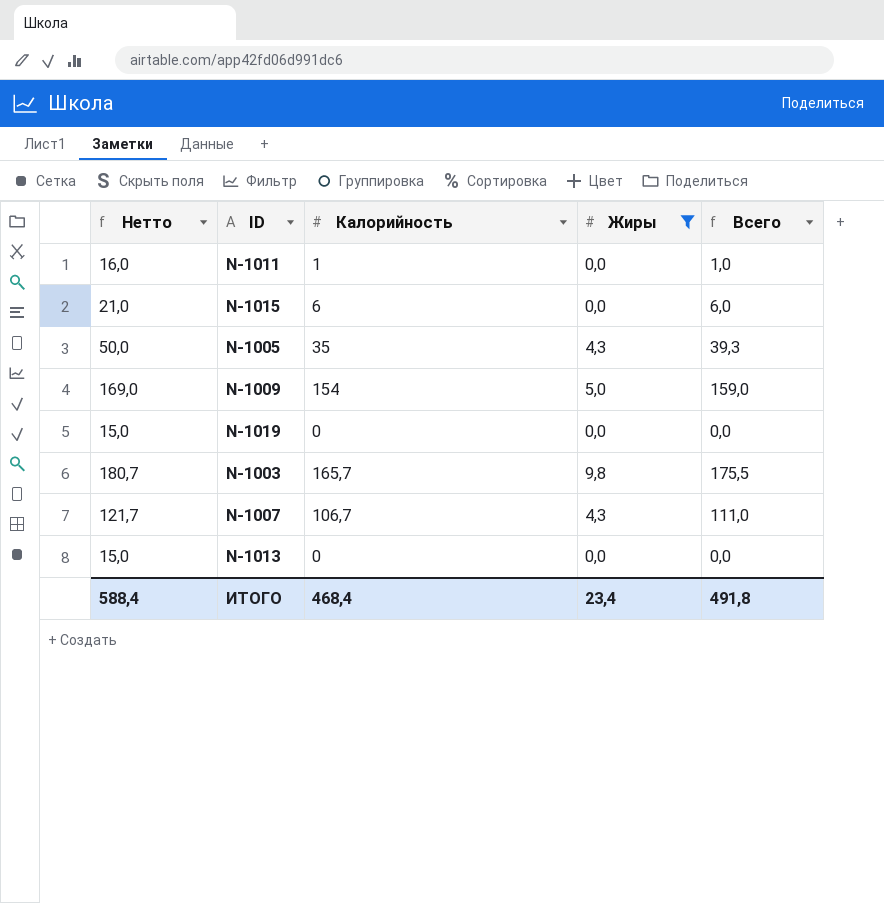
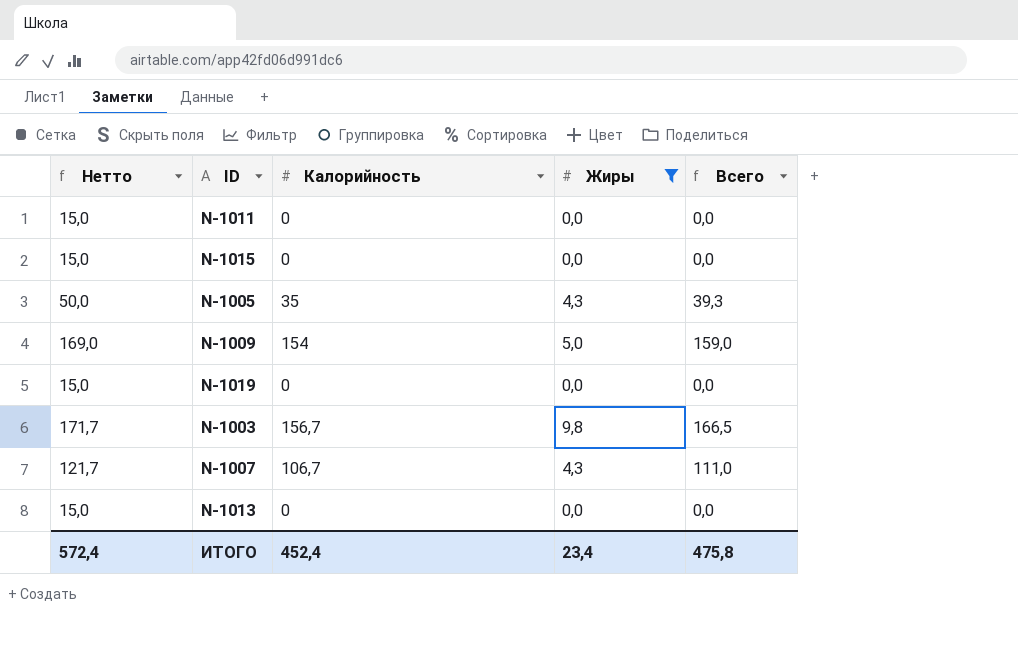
N-1011 | Нетто: 16,0 -> 15,0
N-1011 | Калорийность: 1 -> 0
N-1011 | Всего: 1,0 -> 0,0
N-1015 | Нетто: 21,0 -> 15,0
N-1015 | Калорийность: 6 -> 0
N-1015 | Всего: 6,0 -> 0,0
N-1003 | Нетто: 180,7 -> 171,7
N-1003 | Калорийность: 165,7 -> 156,7
N-1003 | Всего: 175,5 -> 166,5
ИТОГО | Нетто: 588,4 -> 572,4
ИТОГО | Калорийность: 468,4 -> 452,4
ИТОГО | Всего: 491,8 -> 475,8

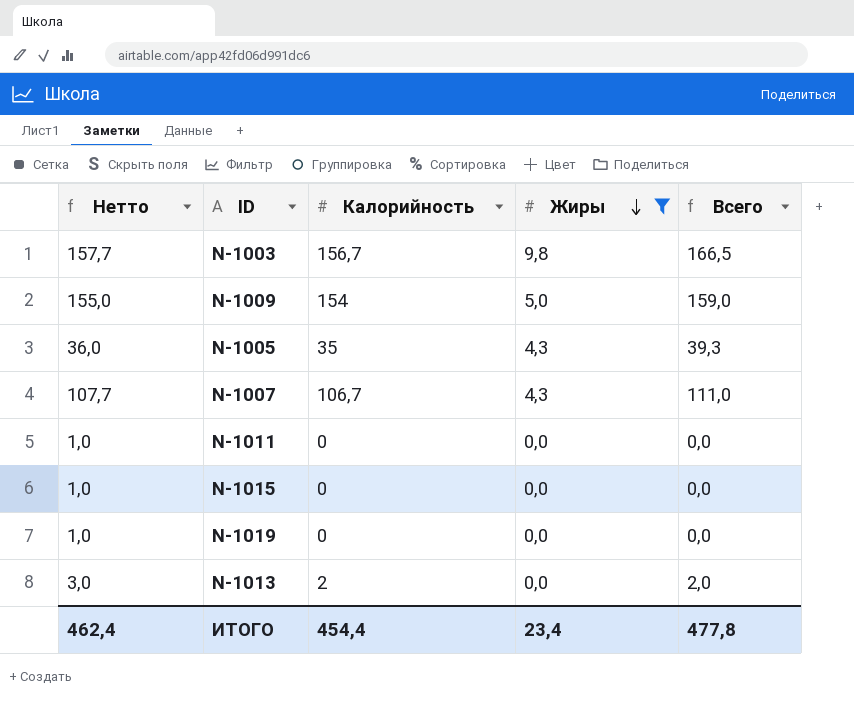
row order: none -> Жиры descending
column Нетто | formula: [Калорийность] + 15 -> [Калорийность] + 1
N-1013 | Калорийность: 0 -> 2
N-1013 | Всего: 0,0 -> 2,0
ИТОГО | Нетто: 572,4 -> 462,4
ИТОГО | Калорийность: 452,4 -> 454,4
ИТОГО | Всего: 475,8 -> 477,8

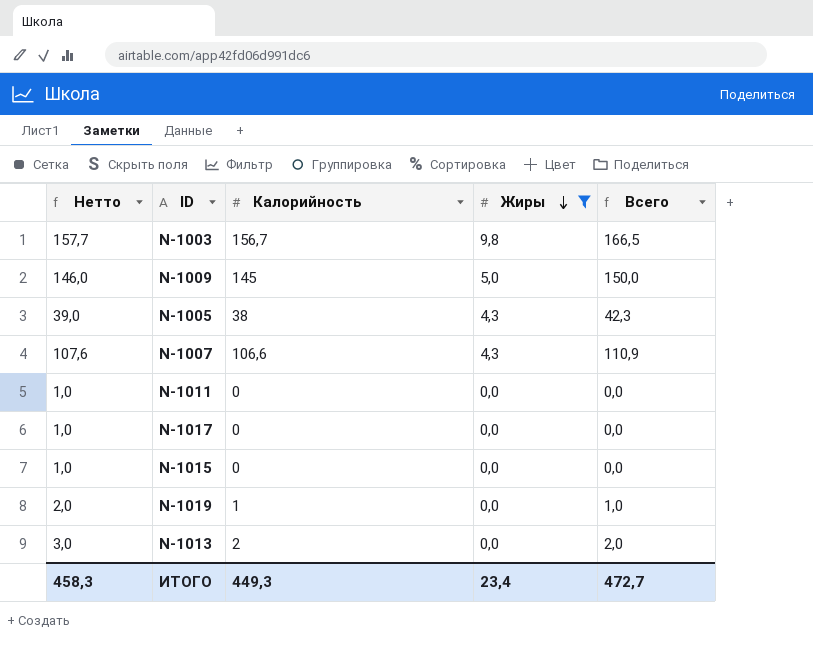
N-1009 | Нетто: 155,0 -> 146,0
N-1009 | Калорийность: 154 -> 145
N-1009 | Всего: 159,0 -> 150,0
N-1005 | Нетто: 36,0 -> 39,0
N-1005 | Калорийность: 35 -> 38
N-1005 | Всего: 39,3 -> 42,3
N-1007 | Нетто: 107,7 -> 107,6
N-1007 | Калорийность: 106,7 -> 106,6
N-1007 | Всего: 111,0 -> 110,9
row N-1017: none -> 1,0 | 0 | 0,0 | 0,0
N-1019 | Нетто: 1,0 -> 2,0
N-1019 | Калорийность: 0 -> 1
N-1019 | Всего: 0,0 -> 1,0
ИТОГО | Нетто: 462,4 -> 458,3
ИТОГО | Калорийность: 454,4 -> 449,3
ИТОГО | Всего: 477,8 -> 472,7

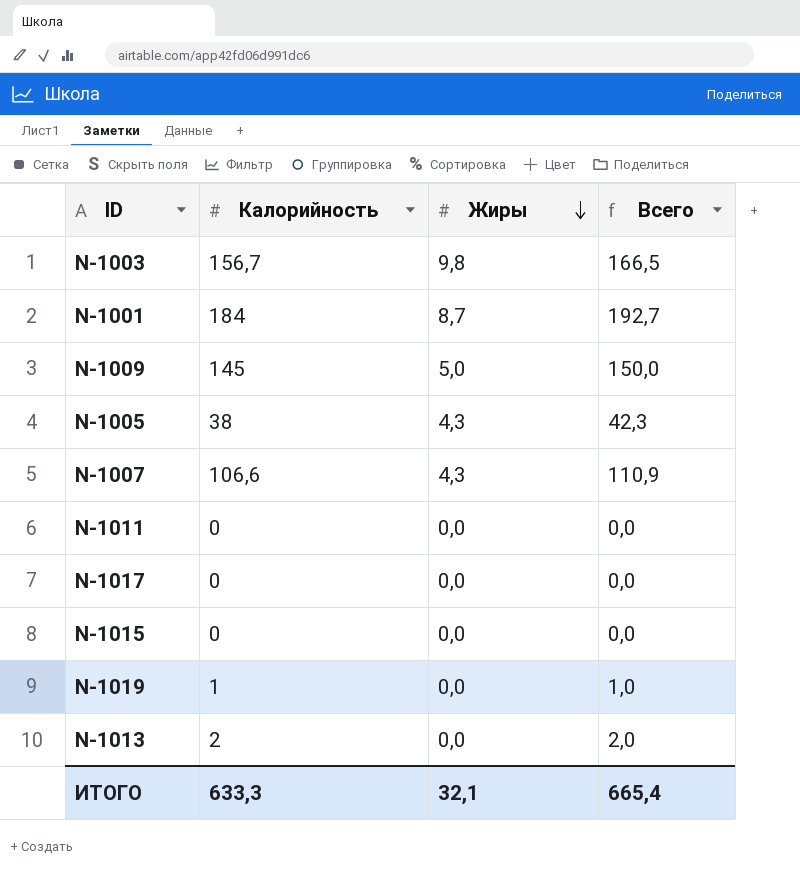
filter: Жиры != 8,7 -> none
column Нетто | formula: [Калорийность] + 1 -> none
ИТОГО | Калорийность: 449,3 -> 633,3
ИТОГО | Жиры: 23,4 -> 32,1
ИТОГО | Всего: 472,7 -> 665,4

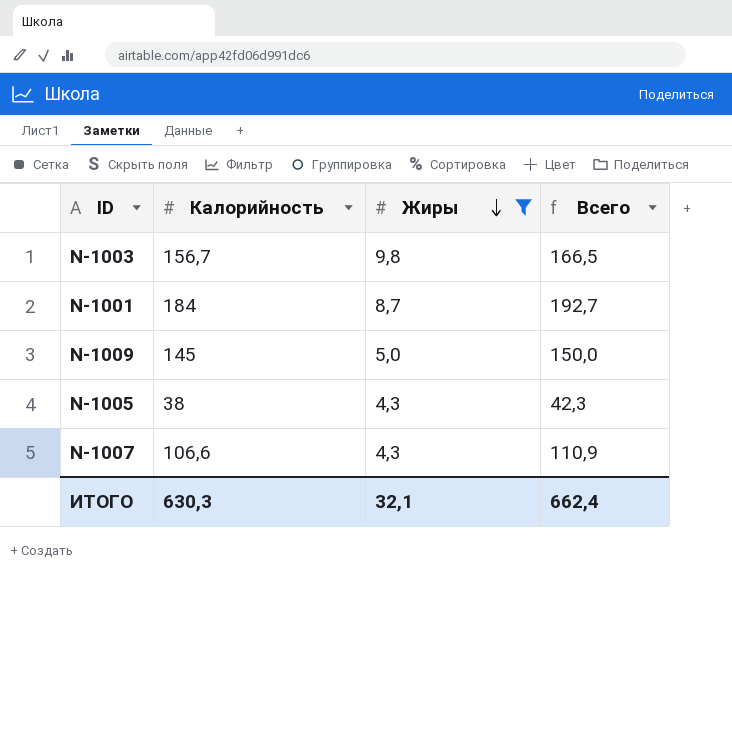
filter: none -> Жиры != 0,0
ИТОГО | Калорийность: 633,3 -> 630,3
ИТОГО | Всего: 665,4 -> 662,4

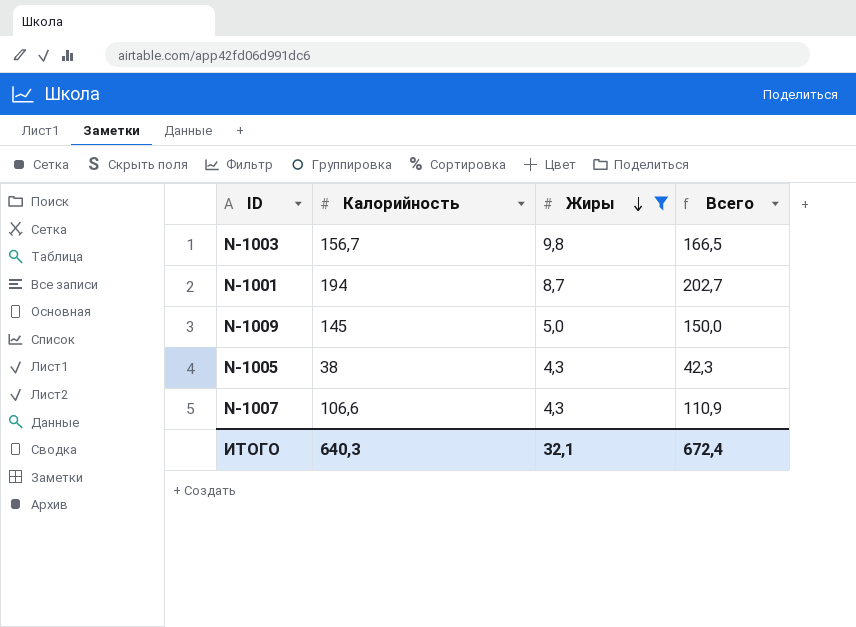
N-1001 | Калорийность: 184 -> 194
N-1001 | Всего: 192,7 -> 202,7
ИТОГО | Калорийность: 630,3 -> 640,3
ИТОГО | Всего: 662,4 -> 672,4

